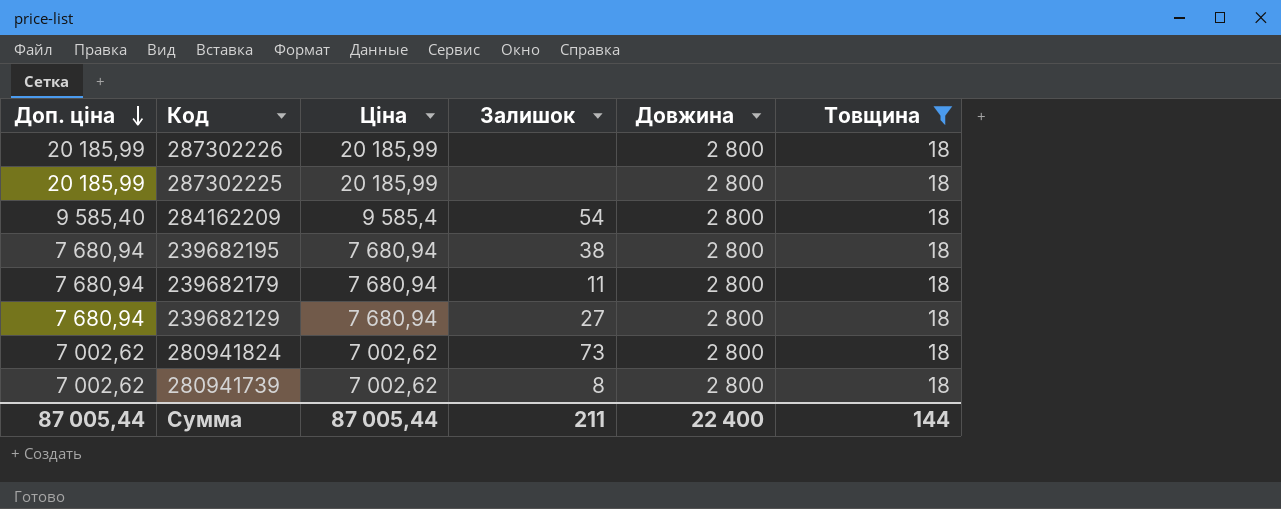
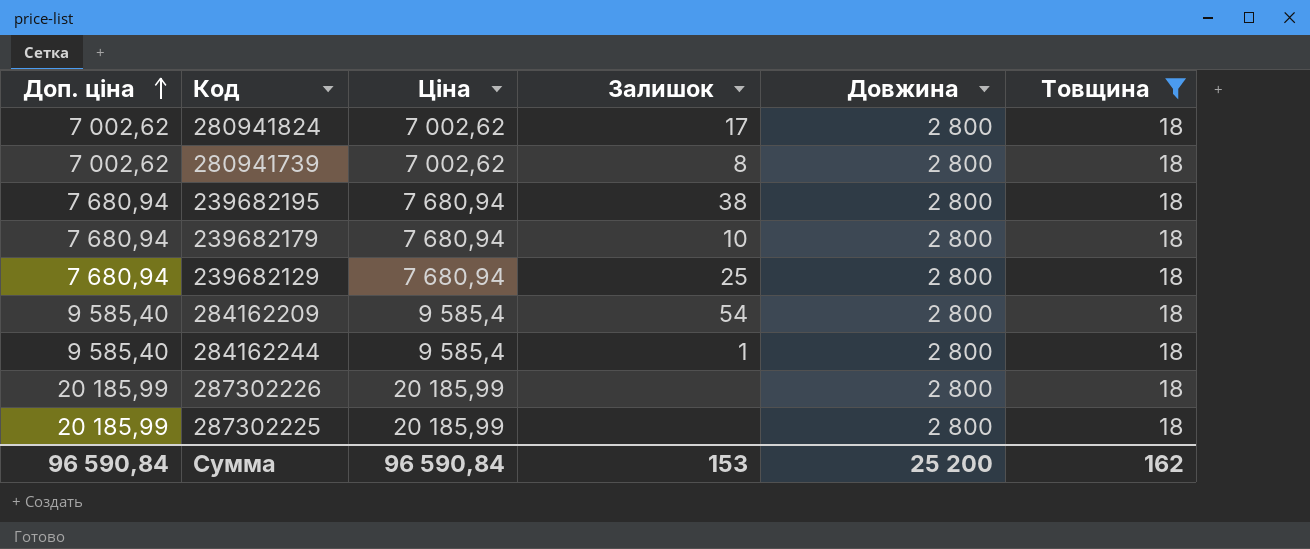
row order: Доп. ціна descending -> Доп. ціна ascending
280941824 | Залишок: 73 -> 17
239682179 | Залишок: 11 -> 10
239682129 | Залишок: 27 -> 25
row 284162244: none -> 9 585,40 | 9 585,4 | 1 | 2 800 | 18
Сумма | Доп. ціна: 87 005,44 -> 96 590,84
Сумма | Ціна: 87 005,44 -> 96 590,84
Сумма | Залишок: 211 -> 153
Сумма | Довжина: 22 400 -> 25 200
Сумма | Товщина: 144 -> 162

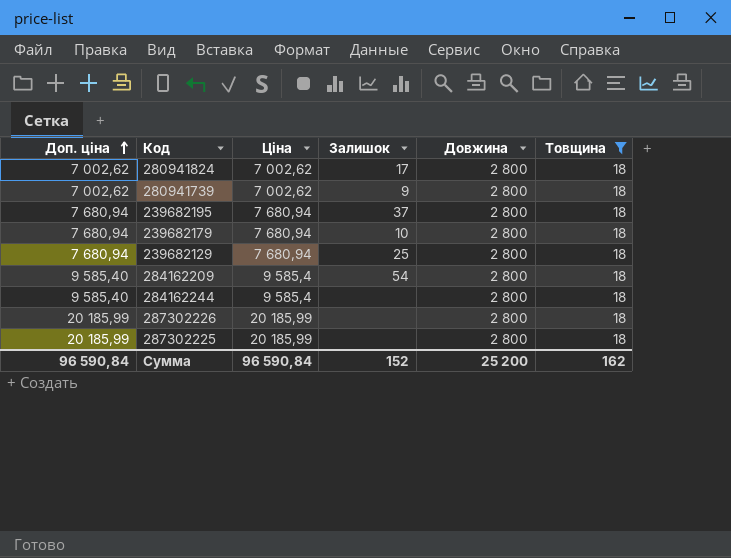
280941739 | Залишок: 8 -> 9
239682195 | Залишок: 38 -> 37
284162244 | Залишок: 1 -> none
Сумма | Залишок: 153 -> 152

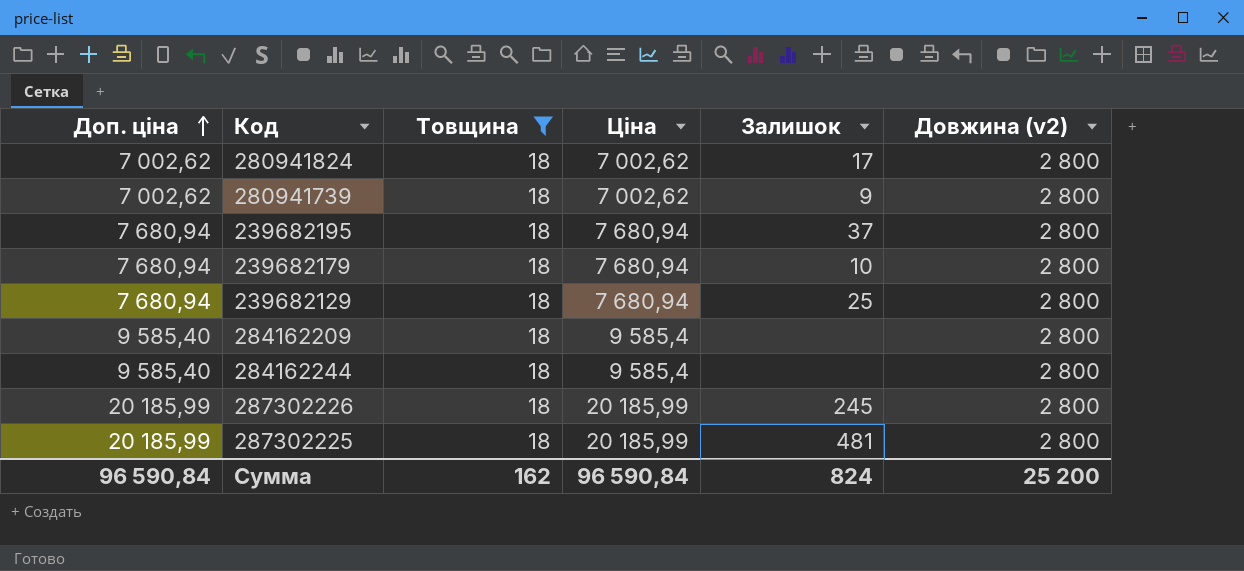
column Товщина | position: 6 -> 3
column name: Довжина -> Довжина (v2)
284162209 | Залишок: 54 -> none
287302226 | Залишок: none -> 245
287302225 | Залишок: none -> 481
Сумма | Залишок: 152 -> 824

